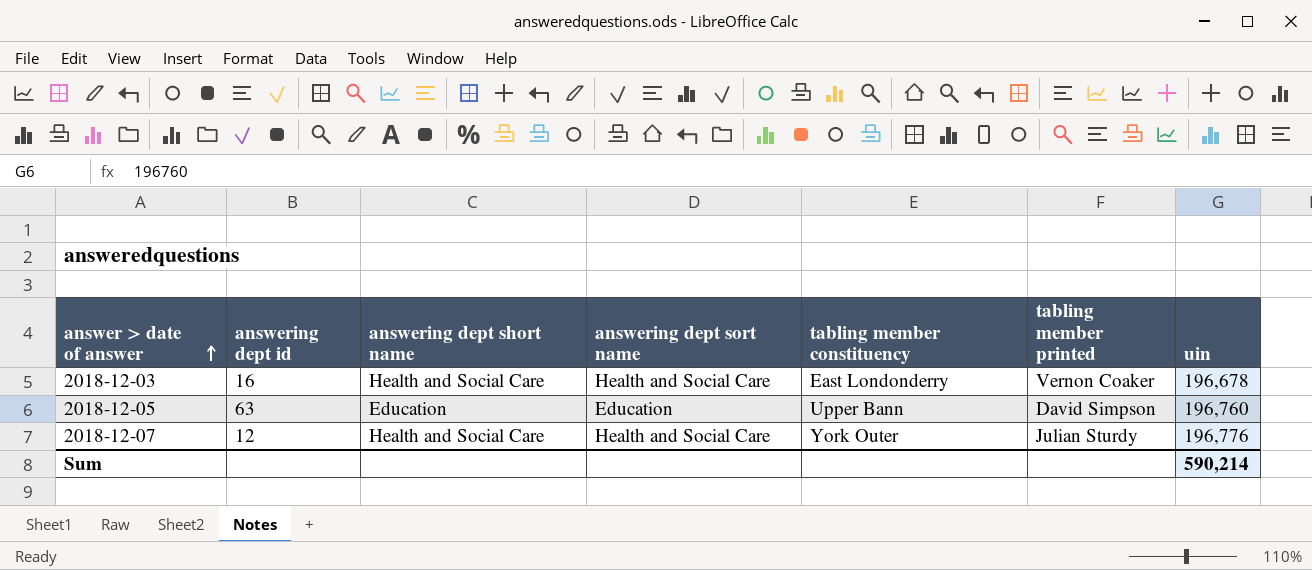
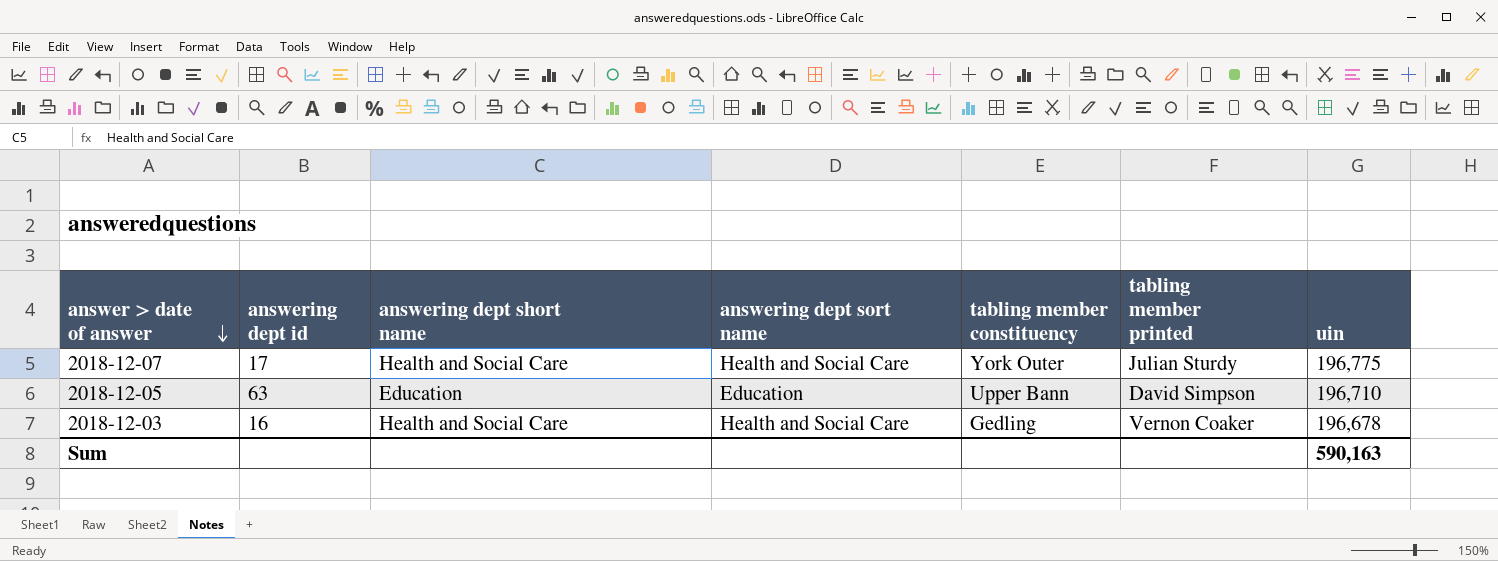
row order: answer > date of answer ascending -> answer > date of answer descending
2018-12-07 | answering dept id: 12 -> 17
2018-12-07 | uin: 196,776 -> 196,775
2018-12-05 | uin: 196,760 -> 196,710
2018-12-03 | tabling member constituency: East Londonderry -> Gedling
Sum | uin: 590,214 -> 590,163

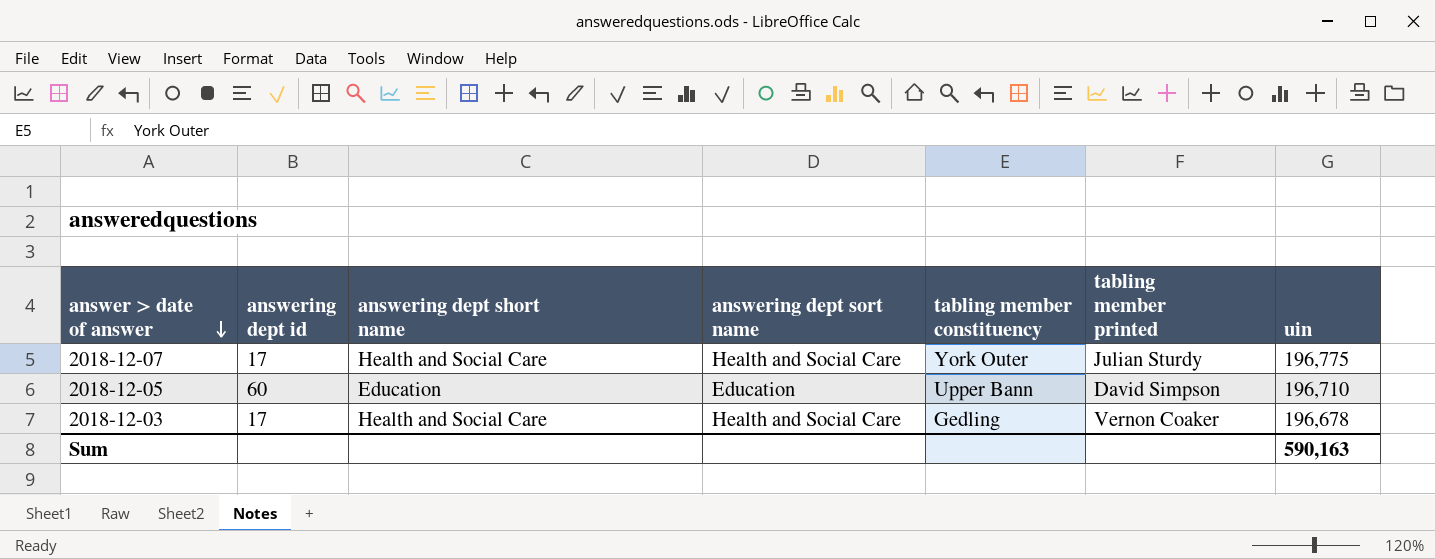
2018-12-05 | answering dept id: 63 -> 60
2018-12-03 | answering dept id: 16 -> 17

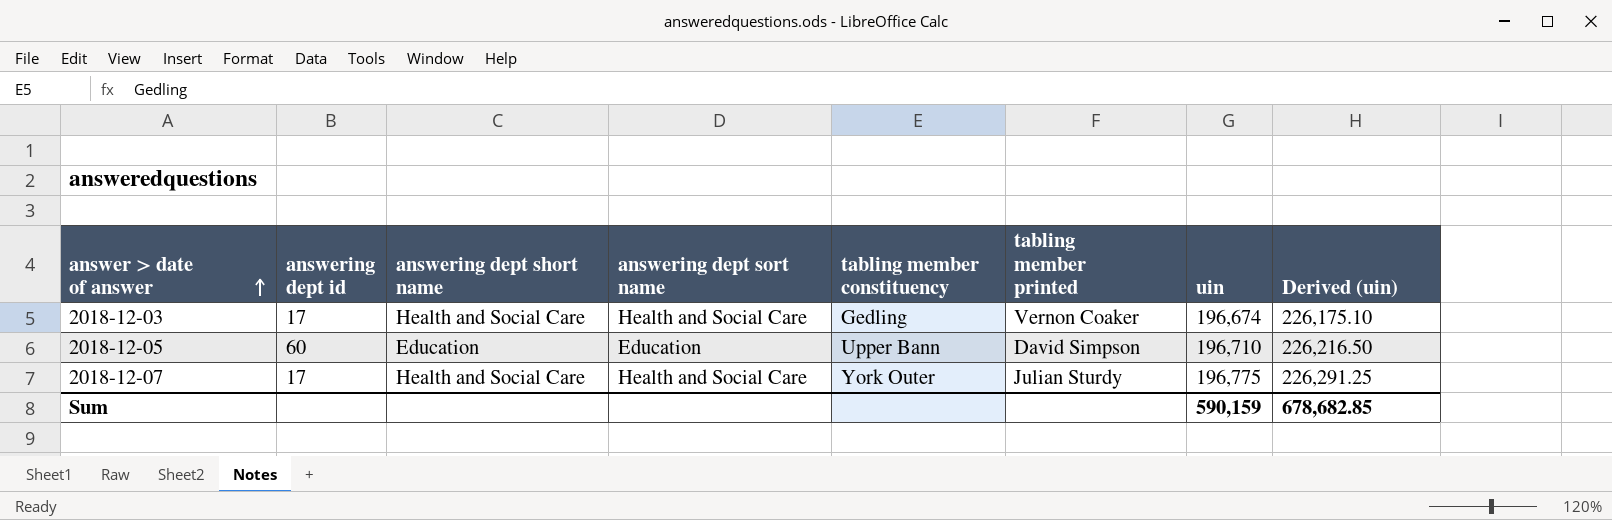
row order: answer > date of answer descending -> answer > date of answer ascending
column Derived (uin) | formula: none -> [uin] * 1.15
2018-12-03 | uin: 196,678 -> 196,674
Sum | uin: 590,163 -> 590,159

